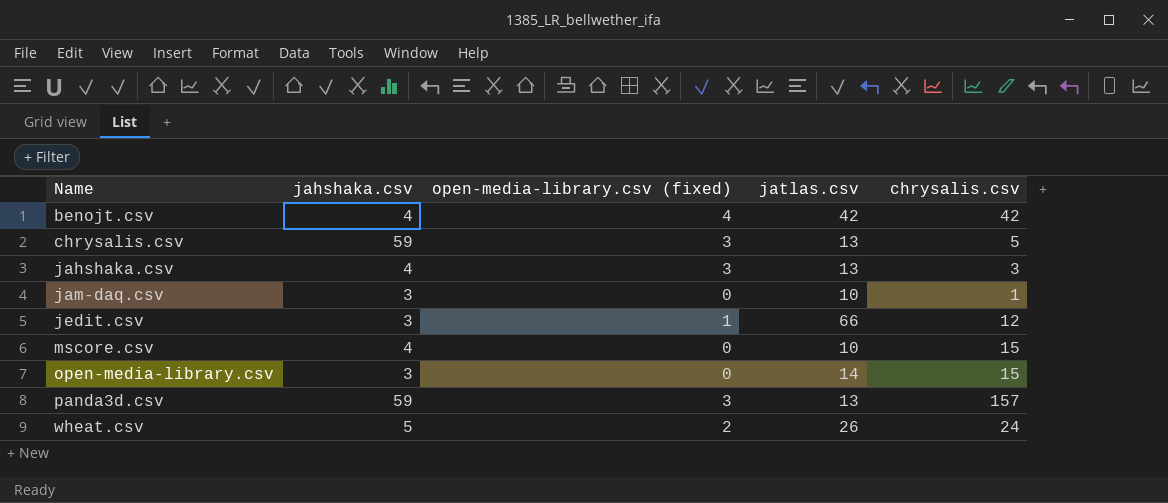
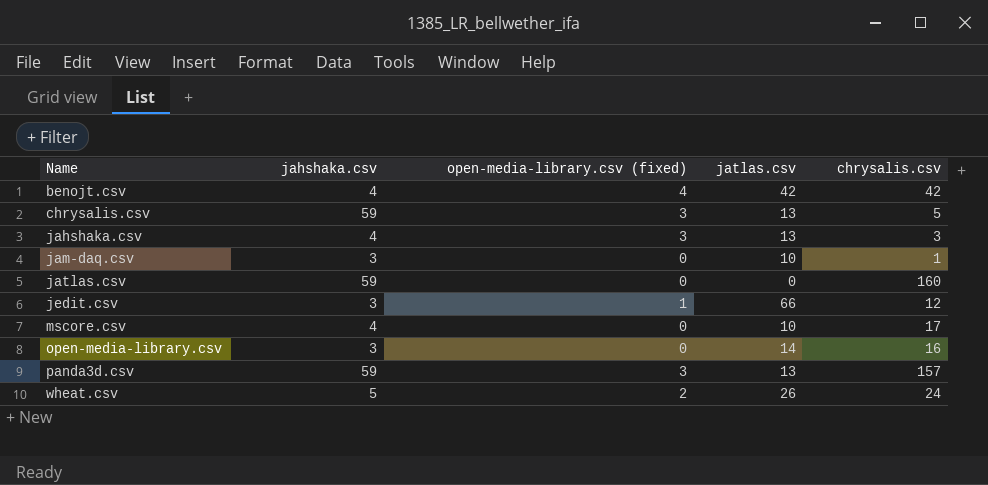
row jatlas.csv: none -> 59 | 0 | 0 | 160
mscore.csv | chrysalis.csv: 15 -> 17
open-media-library.csv | chrysalis.csv: 15 -> 16

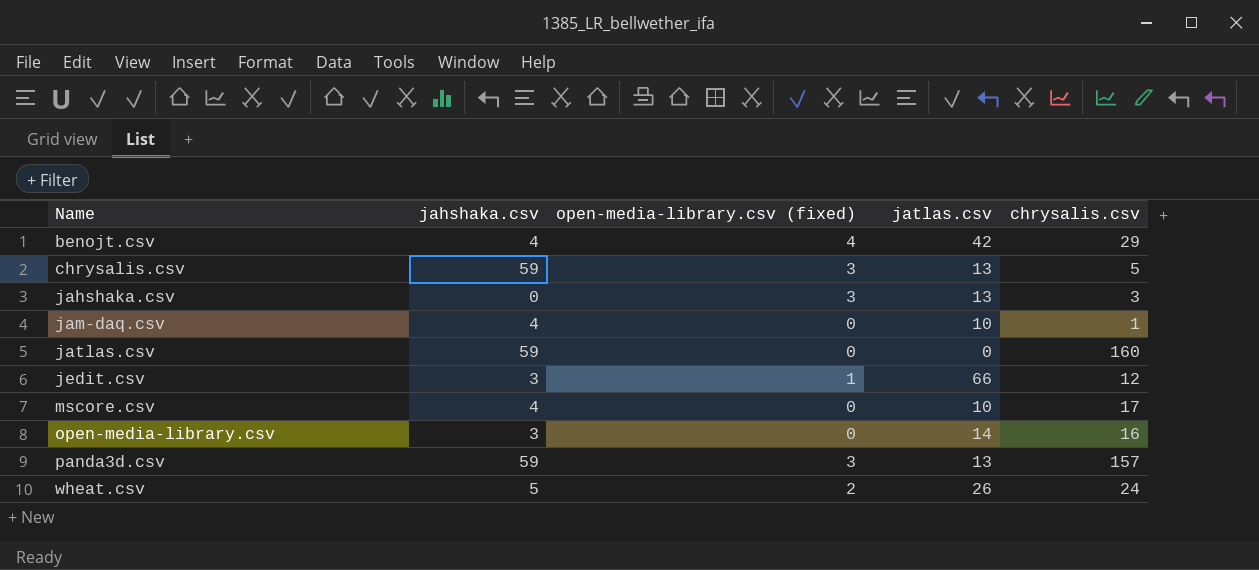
benojt.csv | chrysalis.csv: 42 -> 29
jahshaka.csv | jahshaka.csv: 4 -> 0
jam-daq.csv | jahshaka.csv: 3 -> 4

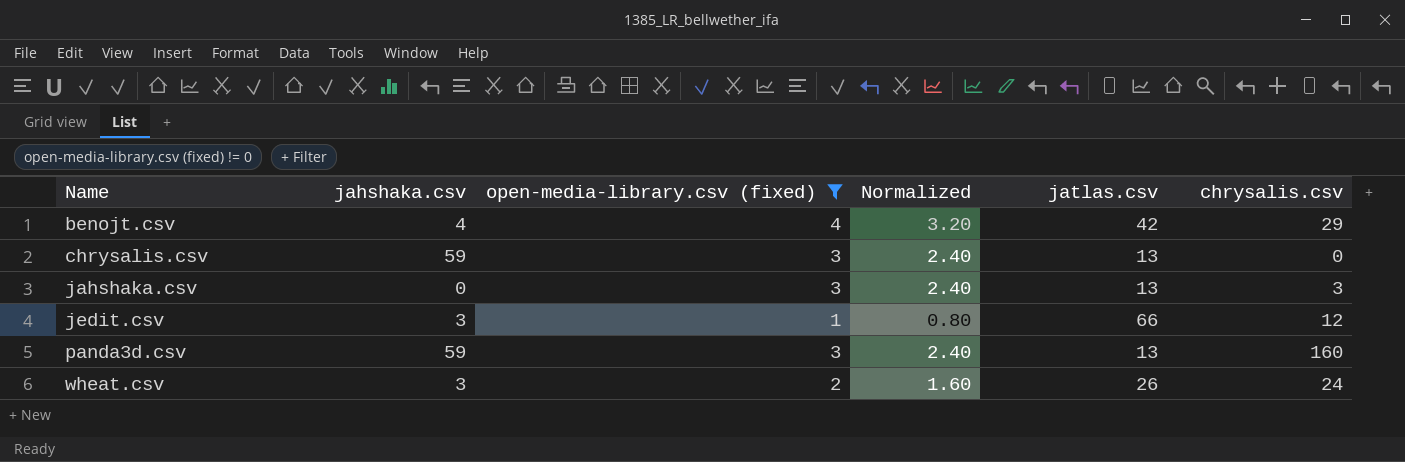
filter: none -> open-media-library.csv (fixed) != 0
column Normalized | formula: none -> [open-media-library.csv (fixed)] * 0.8
chrysalis.csv | chrysalis.csv: 5 -> 0
panda3d.csv | chrysalis.csv: 157 -> 160
wheat.csv | jahshaka.csv: 5 -> 3

